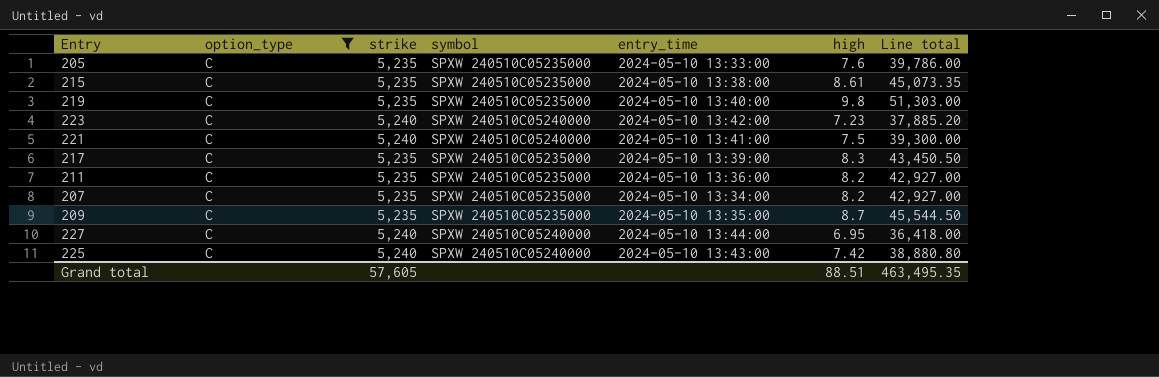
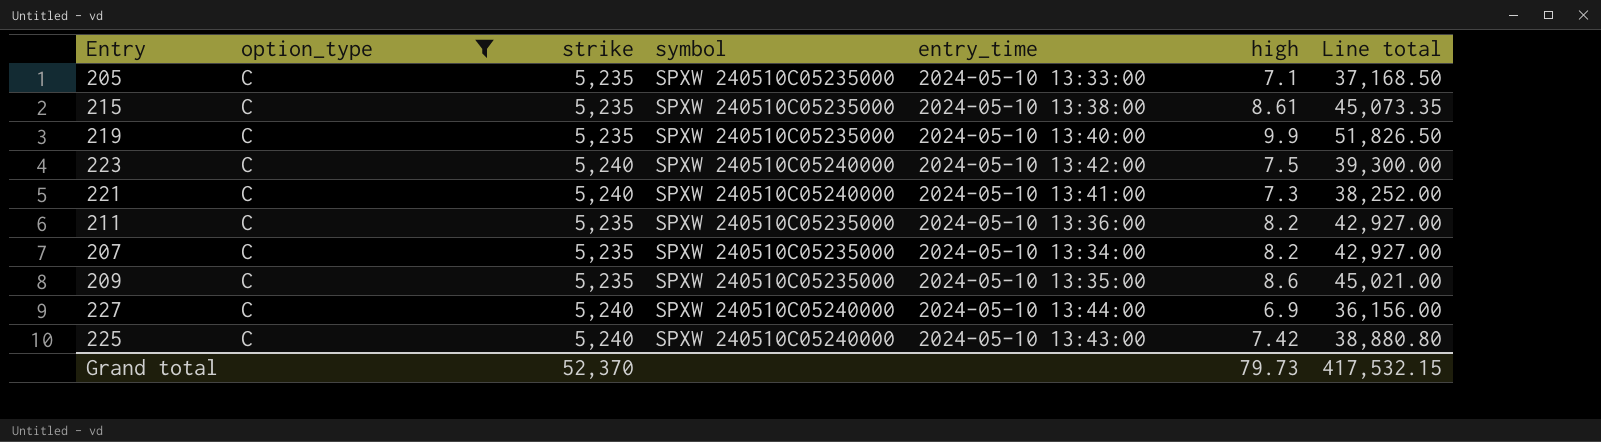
row 217: C | 5,235 | SPXW 240510C05235000 | 2024-05-10 13:39:00 | 8.3 | 43,450.50 -> none
205 | high: 7.6 -> 7.1
205 | Line total: 39,786.00 -> 37,168.50
219 | high: 9.8 -> 9.9
219 | Line total: 51,303.00 -> 51,826.50
223 | high: 7.23 -> 7.5
223 | Line total: 37,885.20 -> 39,300.00
221 | high: 7.5 -> 7.3
221 | Line total: 39,300.00 -> 38,252.00
209 | high: 8.7 -> 8.6
209 | Line total: 45,544.50 -> 45,021.00
227 | high: 6.95 -> 6.9
227 | Line total: 36,418.00 -> 36,156.00
Grand total | strike: 57,605 -> 52,370
Grand total | high: 88.51 -> 79.73
Grand total | Line total: 463,495.35 -> 417,532.15

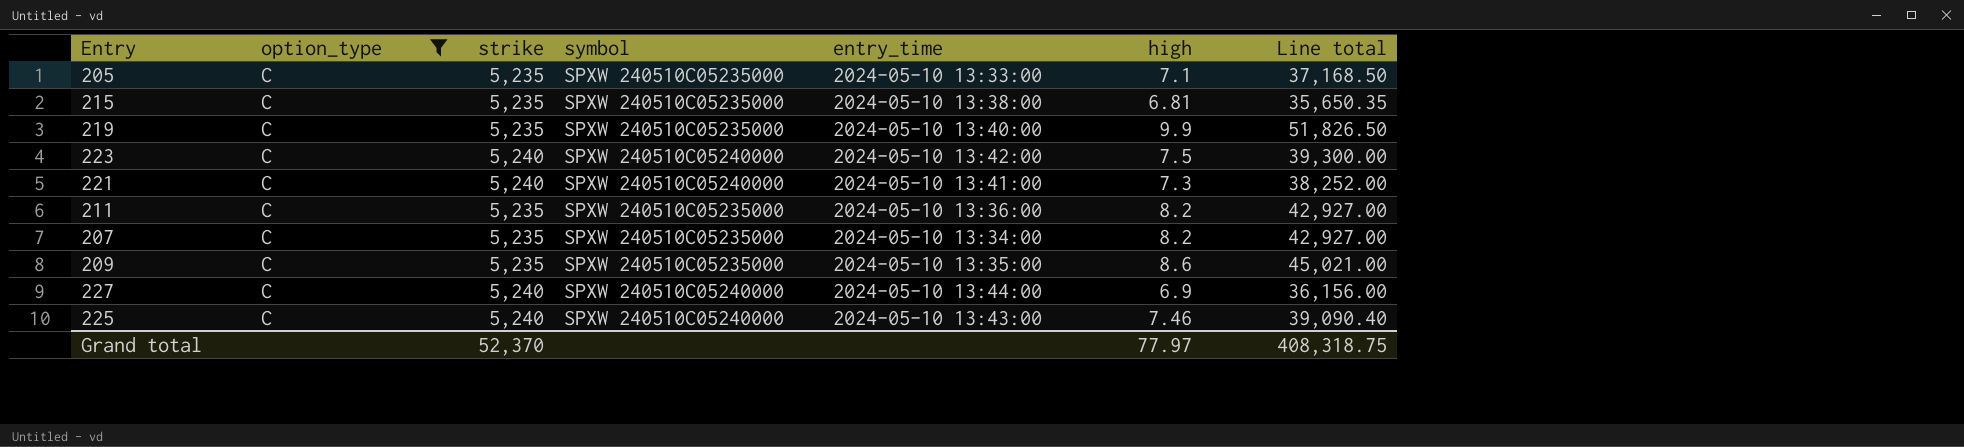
215 | high: 8.61 -> 6.81
215 | Line total: 45,073.35 -> 35,650.35
225 | high: 7.42 -> 7.46
225 | Line total: 38,880.80 -> 39,090.40
Grand total | high: 79.73 -> 77.97
Grand total | Line total: 417,532.15 -> 408,318.75

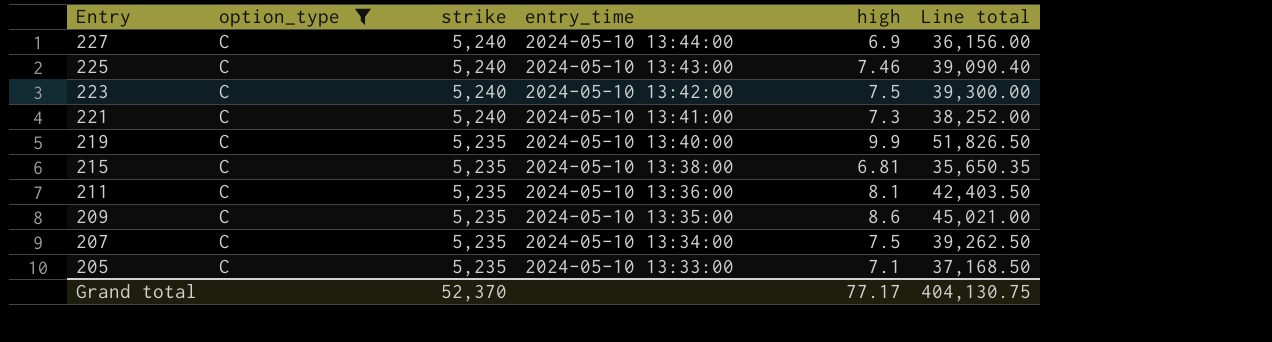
row order: none -> Entry descending
column symbol | position: 4 -> none
211 | high: 8.2 -> 8.1
211 | Line total: 42,927.00 -> 42,403.50
207 | high: 8.2 -> 7.5
207 | Line total: 42,927.00 -> 39,262.50
Grand total | high: 77.97 -> 77.17
Grand total | Line total: 408,318.75 -> 404,130.75

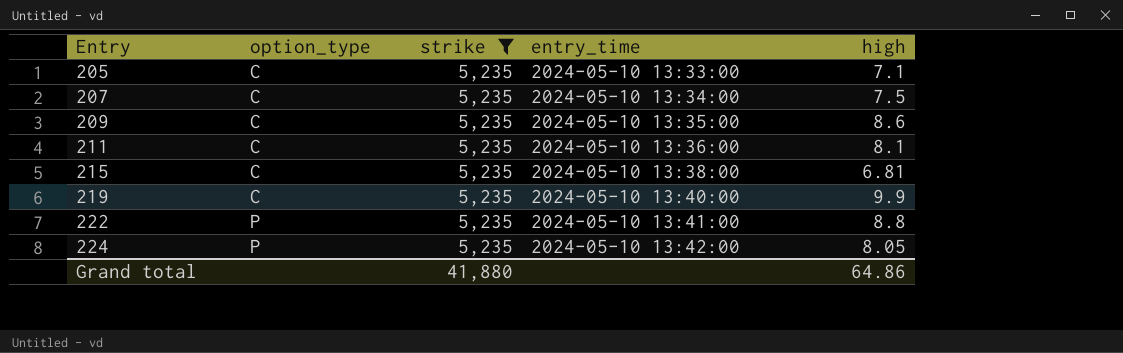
filter: option_type = C -> strike = 5,235
row order: Entry descending -> Entry ascending
column Line total | formula: [strike] * [high] -> none
Grand total | strike: 52,370 -> 41,880
Grand total | high: 77.17 -> 64.86

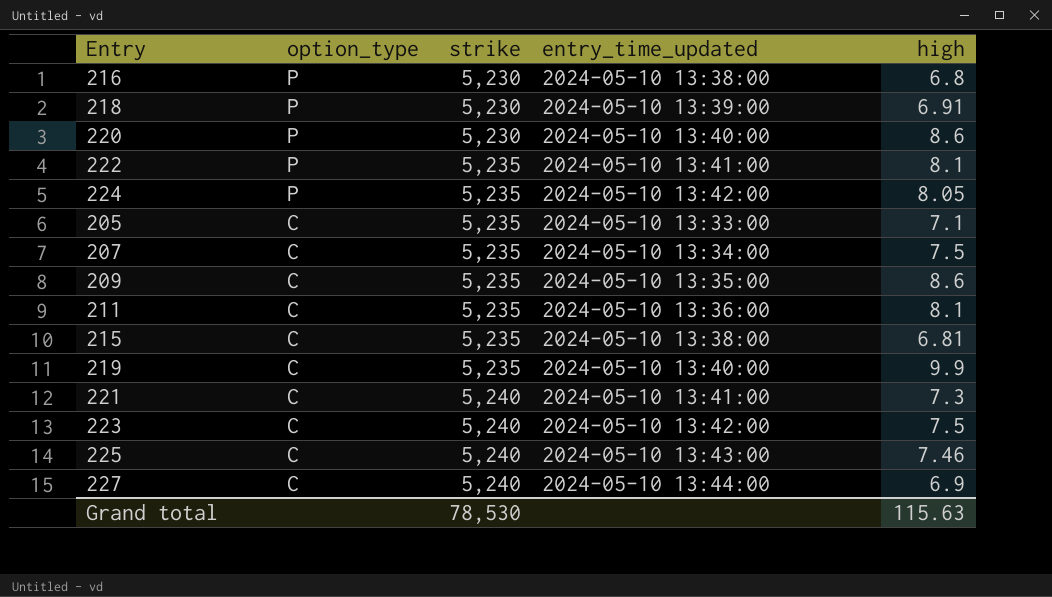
filter: strike = 5,235 -> none
row order: Entry ascending -> option_type descending
column name: entry_time -> entry_time_updated
222 | high: 8.8 -> 8.1
Grand total | strike: 41,880 -> 78,530
Grand total | high: 64.86 -> 115.63

